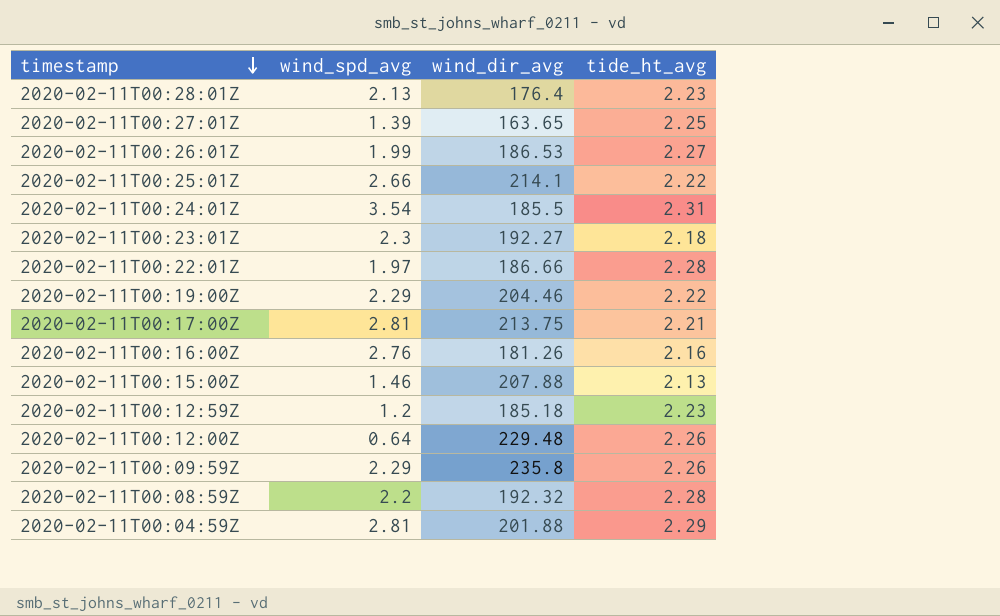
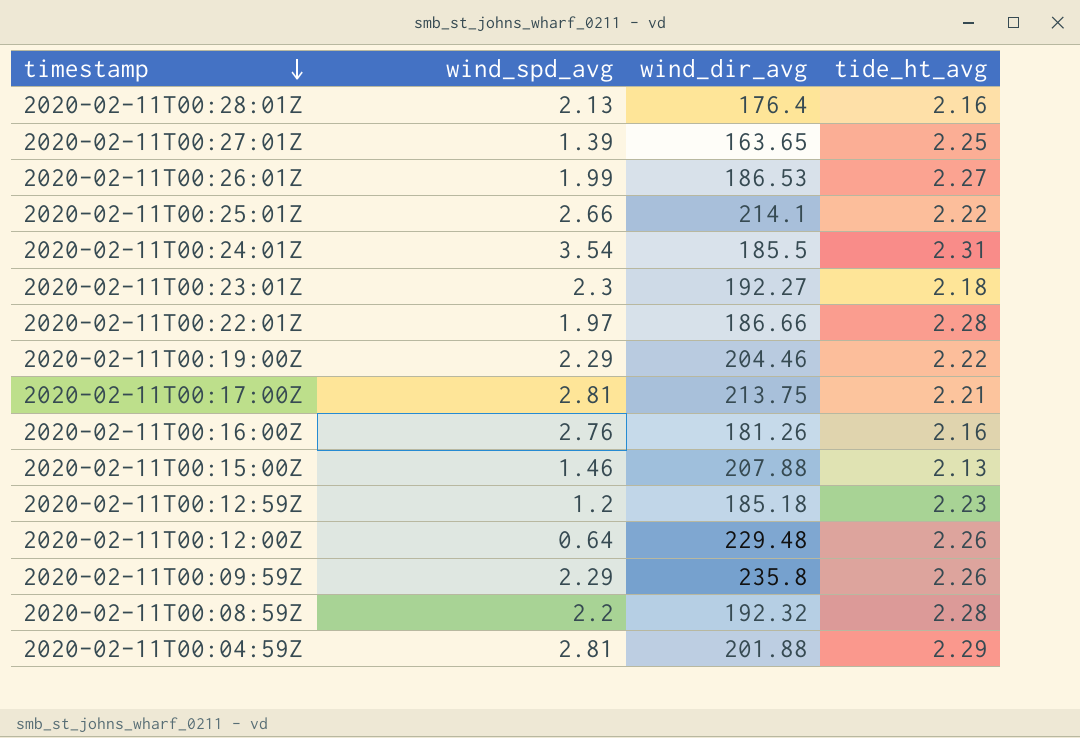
2020-02-11T00:28:01Z | tide_ht_avg: 2.23 -> 2.16

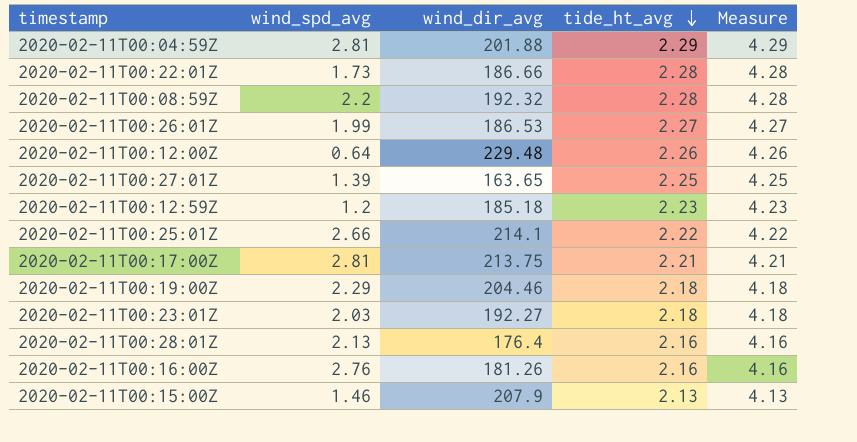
row order: timestamp descending -> tide_ht_avg descending
column Measure | formula: none -> [tide_ht_avg] + 2
row 2020-02-11T00:24:01Z: 3.54 | 185.5 | 2.31 -> none
row 2020-02-11T00:09:59Z: 2.29 | 235.8 | 2.26 -> none
2020-02-11T00:22:01Z | wind_spd_avg: 1.97 -> 1.73
2020-02-11T00:19:00Z | tide_ht_avg: 2.22 -> 2.18
2020-02-11T00:23:01Z | wind_spd_avg: 2.3 -> 2.03
2020-02-11T00:15:00Z | wind_dir_avg: 207.88 -> 207.9

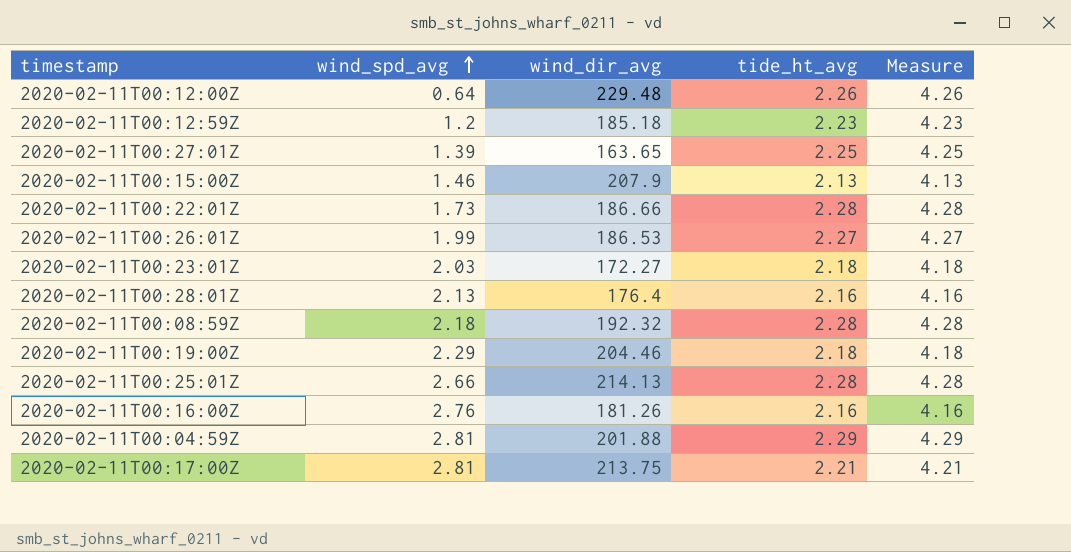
row order: tide_ht_avg descending -> wind_spd_avg ascending
2020-02-11T00:23:01Z | wind_dir_avg: 192.27 -> 172.27
2020-02-11T00:08:59Z | wind_spd_avg: 2.2 -> 2.18
2020-02-11T00:25:01Z | wind_dir_avg: 214.1 -> 214.13
2020-02-11T00:25:01Z | tide_ht_avg: 2.22 -> 2.28
2020-02-11T00:25:01Z | Measure: 4.22 -> 4.28

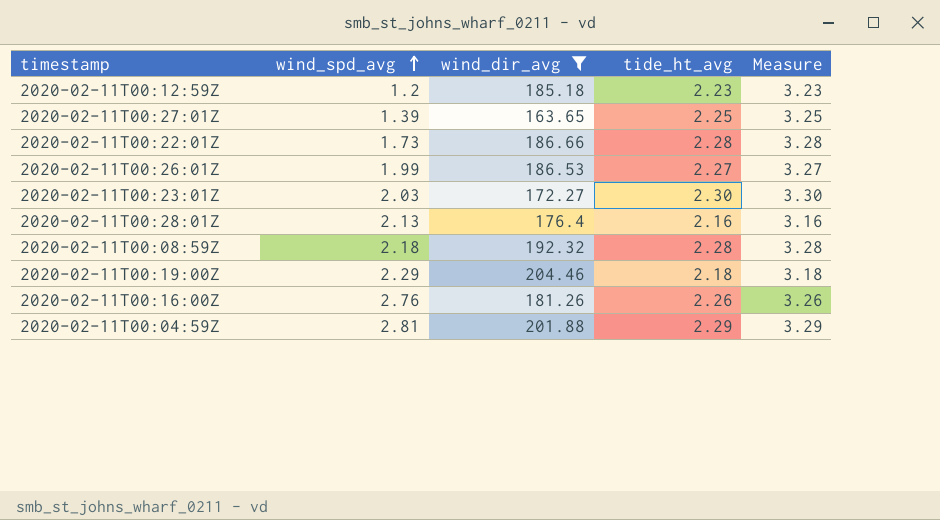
filter: none -> wind_dir_avg <= 204.46
column Measure | formula: [tide_ht_avg] + 2 -> [tide_ht_avg] + 1
2020-02-11T00:23:01Z | tide_ht_avg: 2.18 -> 2.30
2020-02-11T00:16:00Z | tide_ht_avg: 2.16 -> 2.26

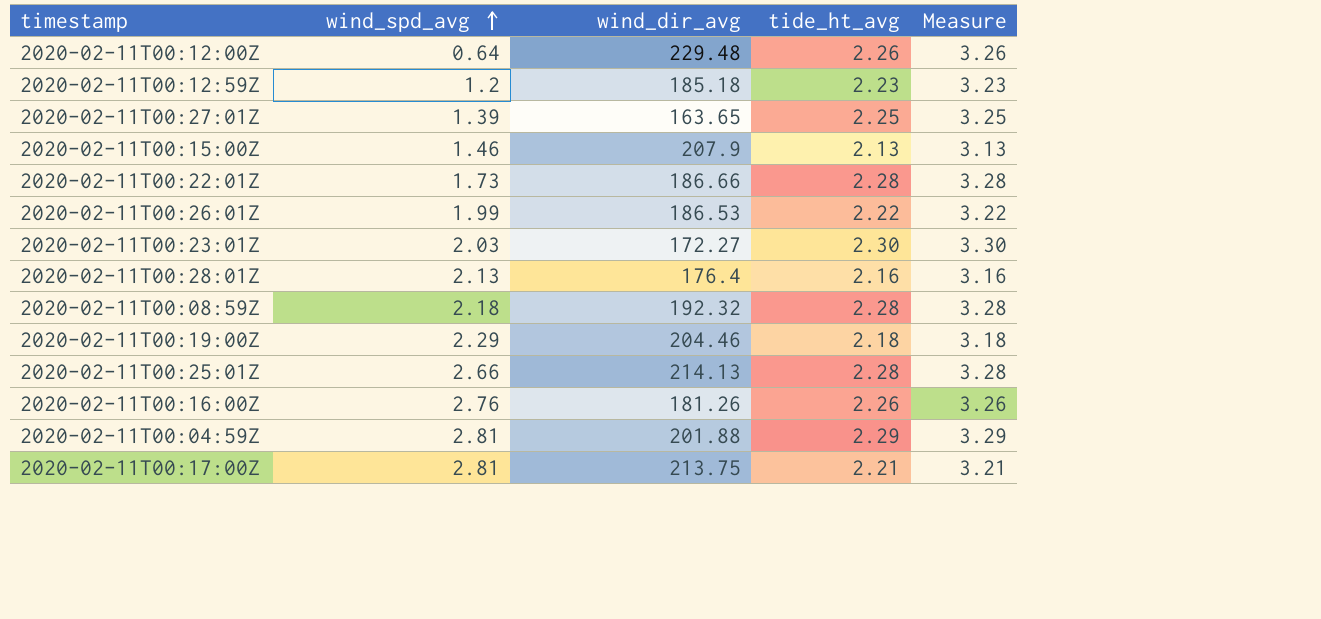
filter: wind_dir_avg <= 204.46 -> none
2020-02-11T00:26:01Z | tide_ht_avg: 2.27 -> 2.22
2020-02-11T00:26:01Z | Measure: 3.27 -> 3.22

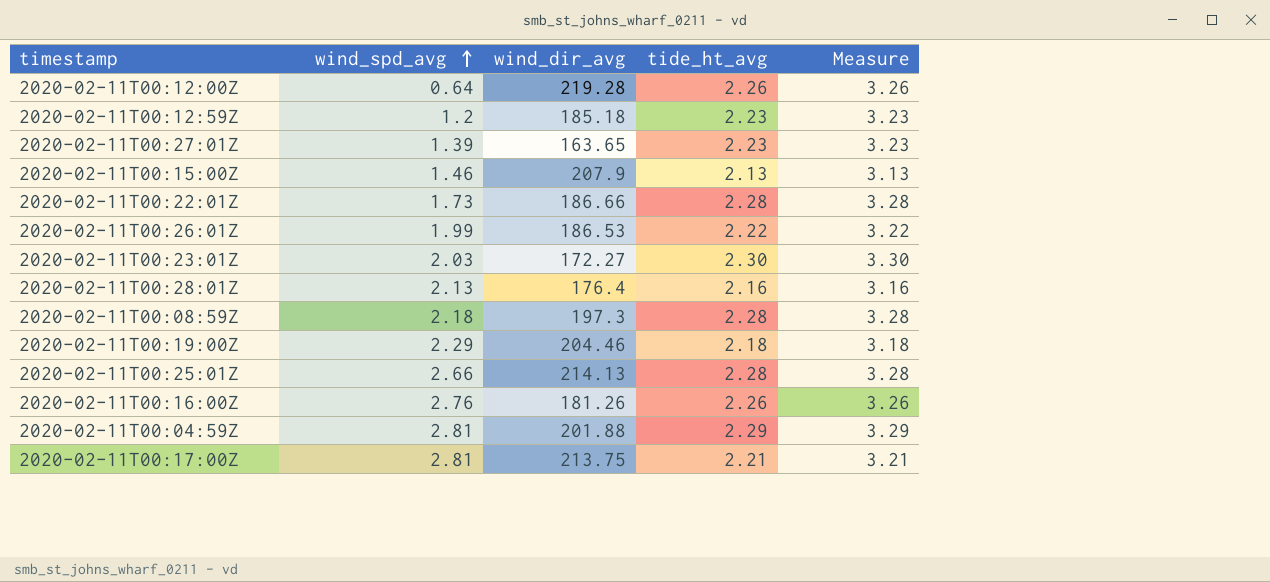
2020-02-11T00:12:00Z | wind_dir_avg: 229.48 -> 219.28
2020-02-11T00:27:01Z | tide_ht_avg: 2.25 -> 2.23
2020-02-11T00:27:01Z | Measure: 3.25 -> 3.23
2020-02-11T00:08:59Z | wind_dir_avg: 192.32 -> 197.3

